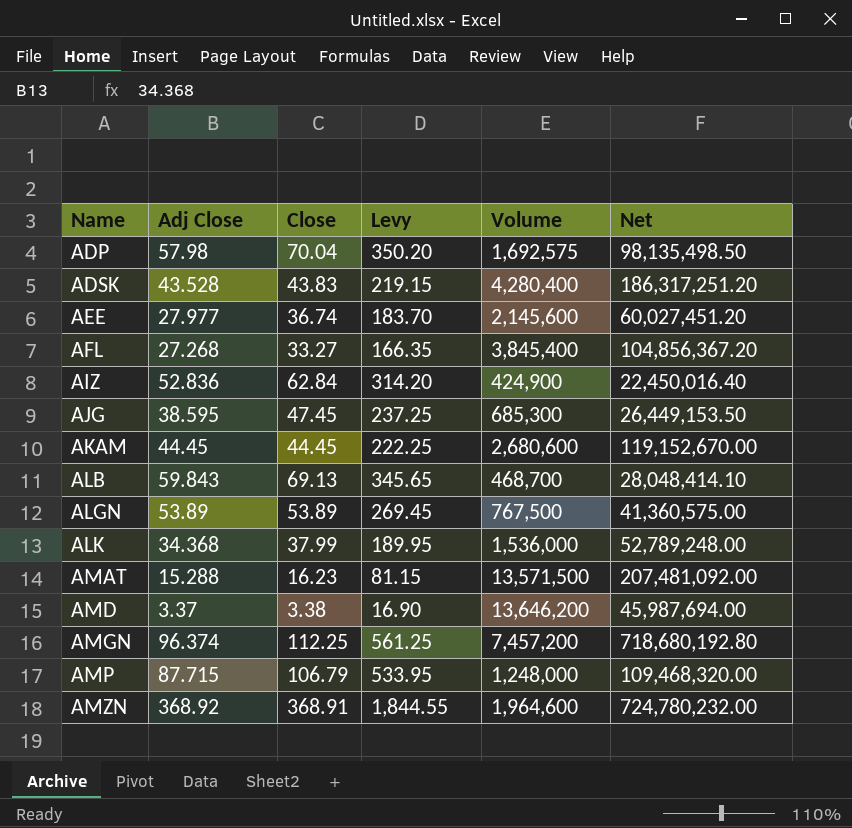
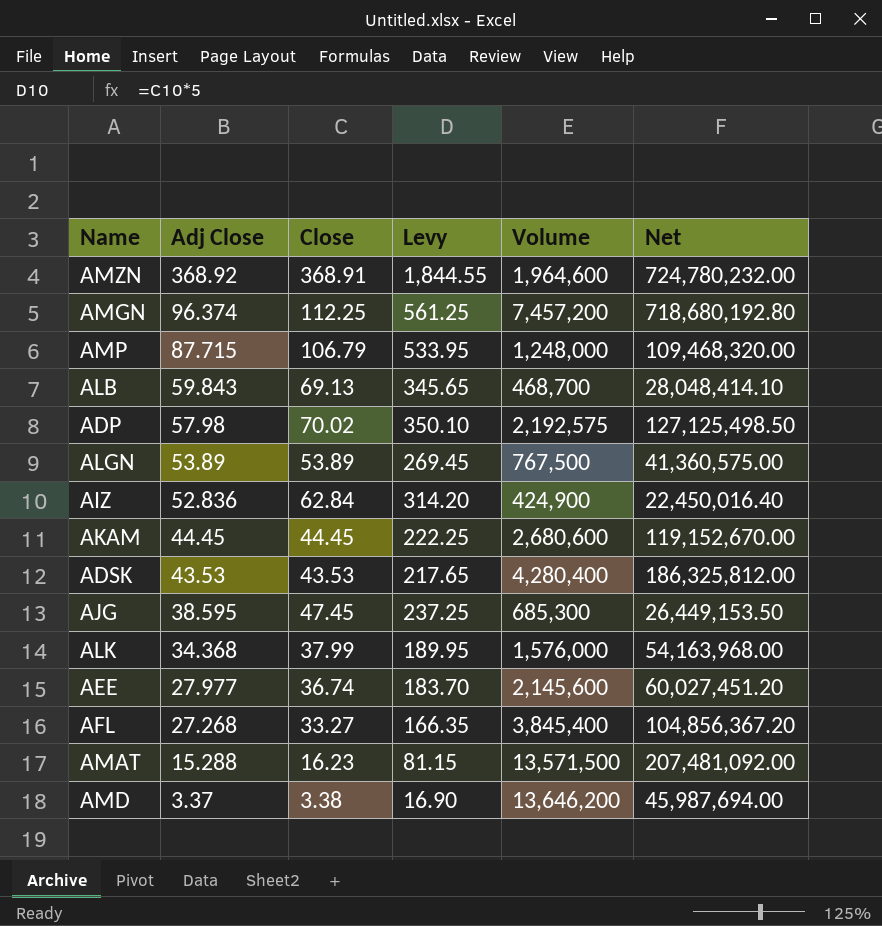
row order: Name ascending -> Adj Close descending
ADP | Close: 70.04 -> 70.02
ADP | Levy: 350.20 -> 350.10
ADP | Volume: 1,692,575 -> 2,192,575
ADP | Net: 98,135,498.50 -> 127,125,498.50
ADSK | Adj Close: 43.528 -> 43.53
ADSK | Close: 43.83 -> 43.53
ADSK | Levy: 219.15 -> 217.65
ADSK | Net: 186,317,251.20 -> 186,325,812.00
ALK | Volume: 1,536,000 -> 1,576,000
ALK | Net: 52,789,248.00 -> 54,163,968.00

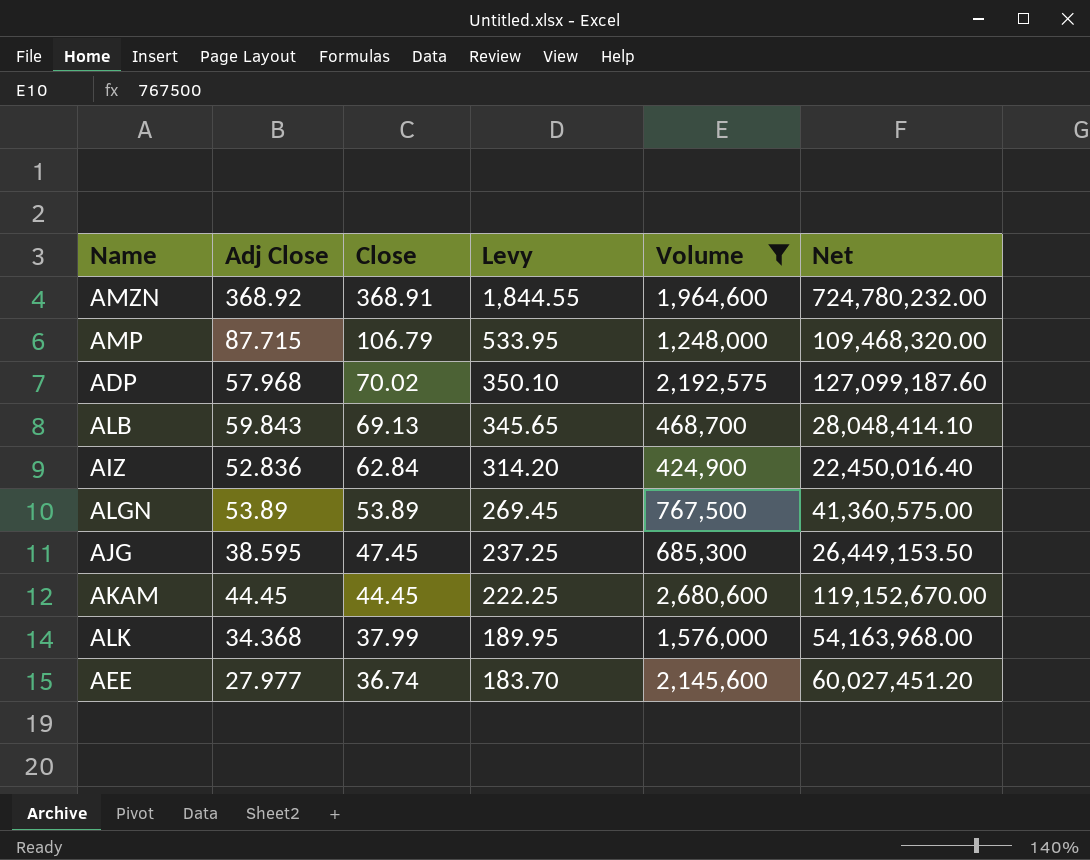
filter: none -> Volume <= 2,680,600
row order: Adj Close descending -> Close descending
ADP | Adj Close: 57.98 -> 57.968
ADP | Net: 127,125,498.50 -> 127,099,187.60

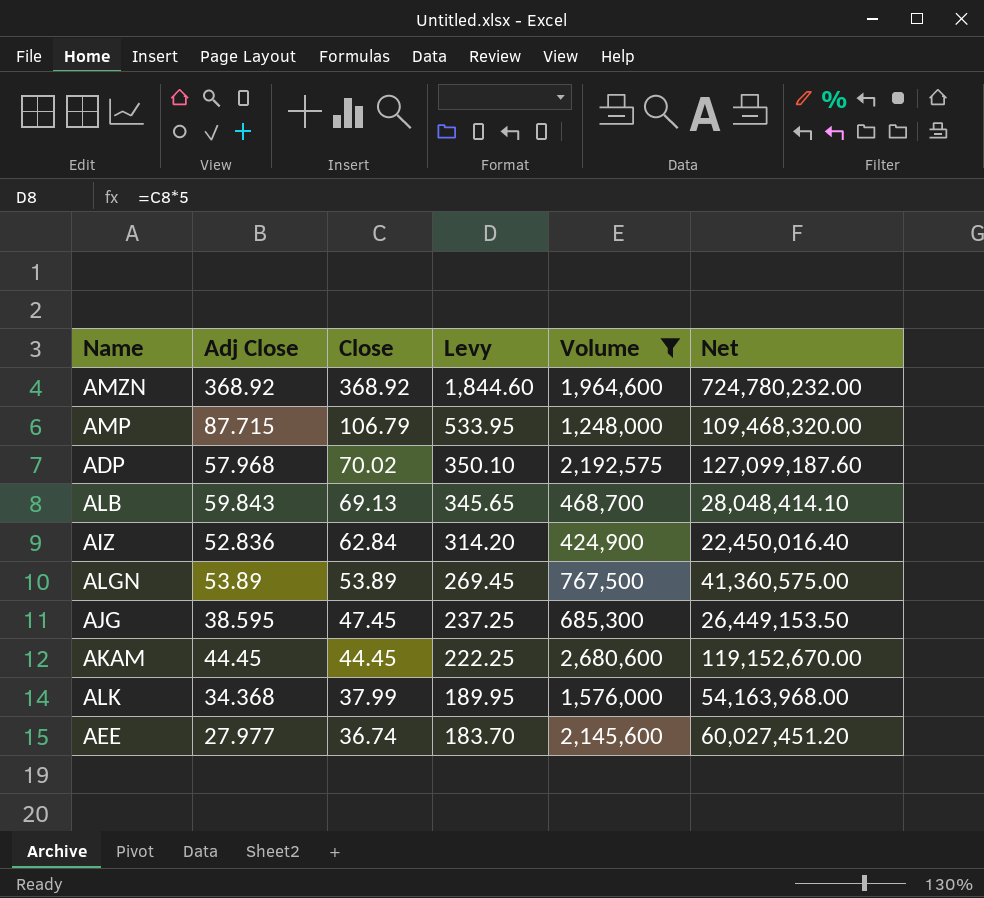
AMZN | Close: 368.91 -> 368.92
AMZN | Levy: 1,844.55 -> 1,844.60

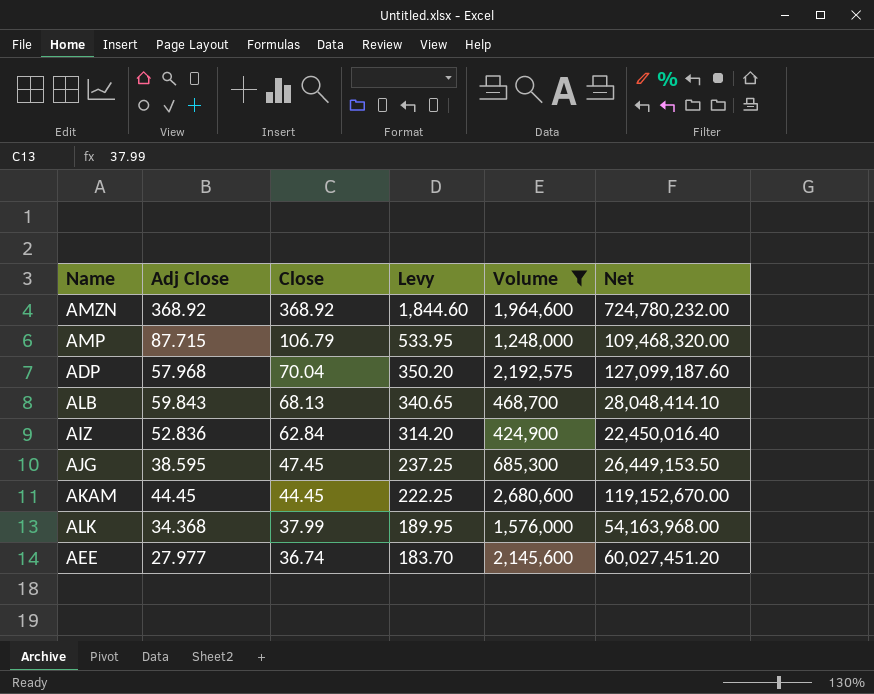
row ALGN: 53.89 | 53.89 | 269.45 | 767,500 | 41,360,575.00 -> none
ADP | Close: 70.02 -> 70.04
ADP | Levy: 350.10 -> 350.20
ALB | Close: 69.13 -> 68.13
ALB | Levy: 345.65 -> 340.65

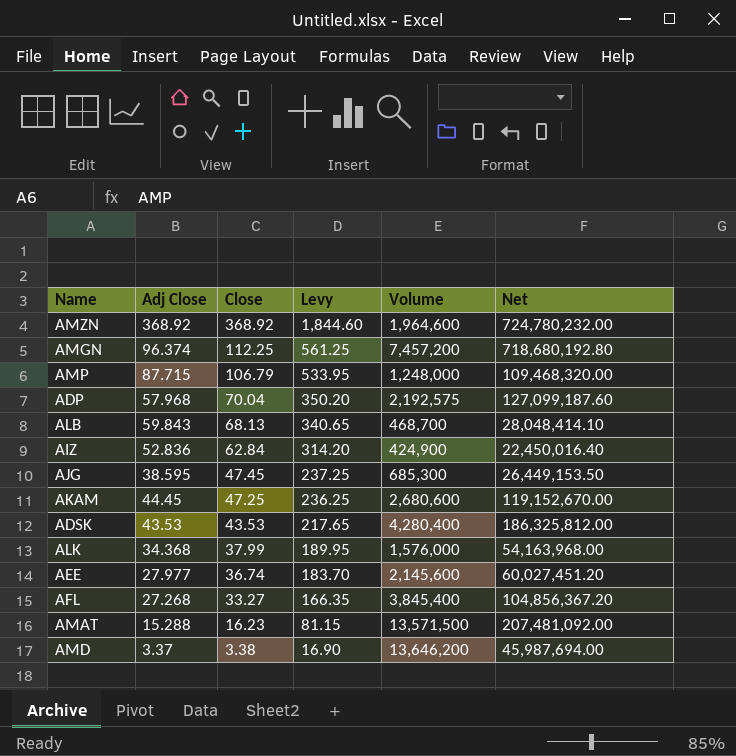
filter: Volume <= 2,680,600 -> none
AKAM | Close: 44.45 -> 47.25
AKAM | Levy: 222.25 -> 236.25

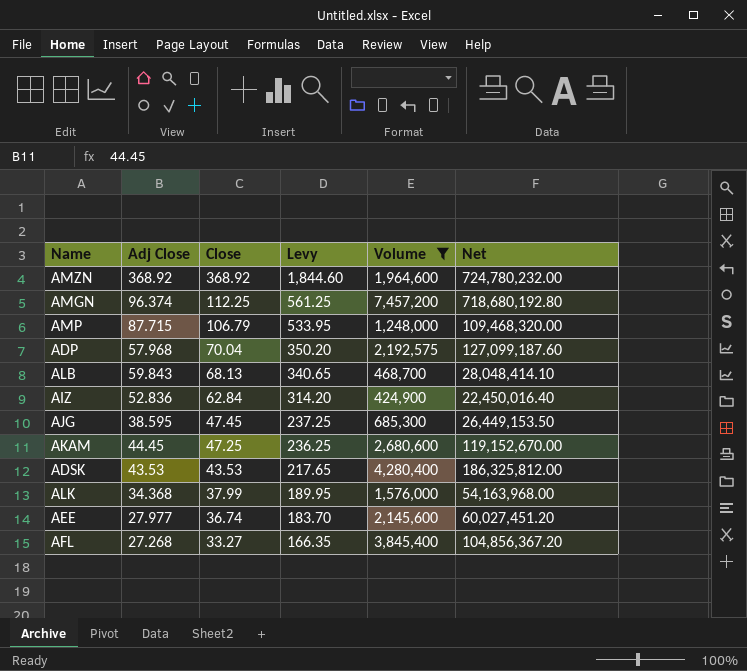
filter: none -> Volume <= 7,457,200

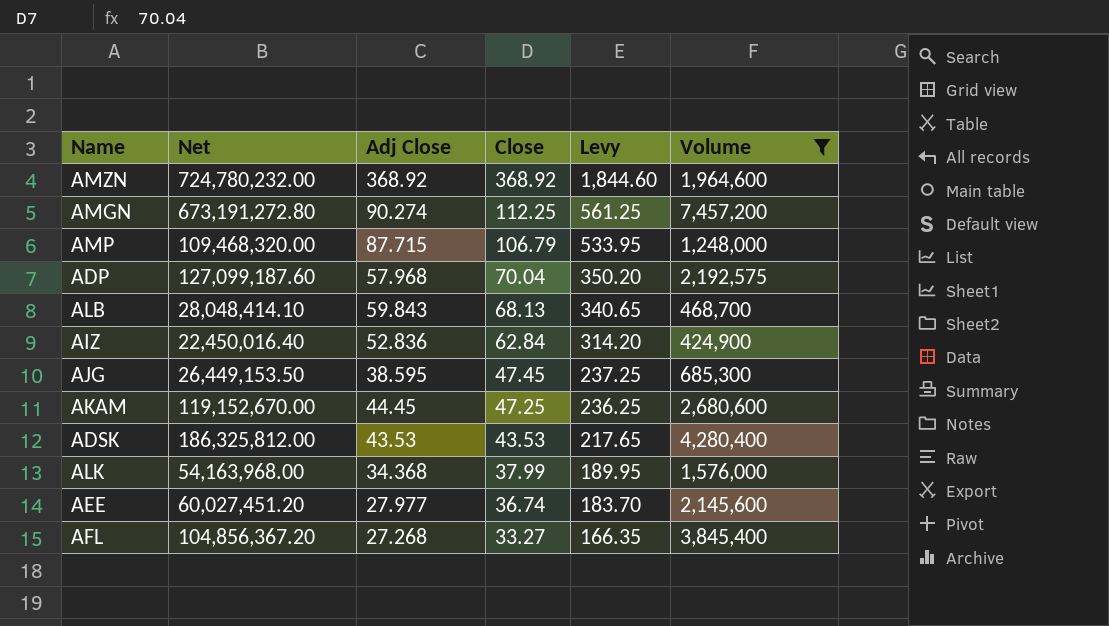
column Net | position: 6 -> 2
AMGN | Net: 718,680,192.80 -> 673,191,272.80
AMGN | Adj Close: 96.374 -> 90.274

